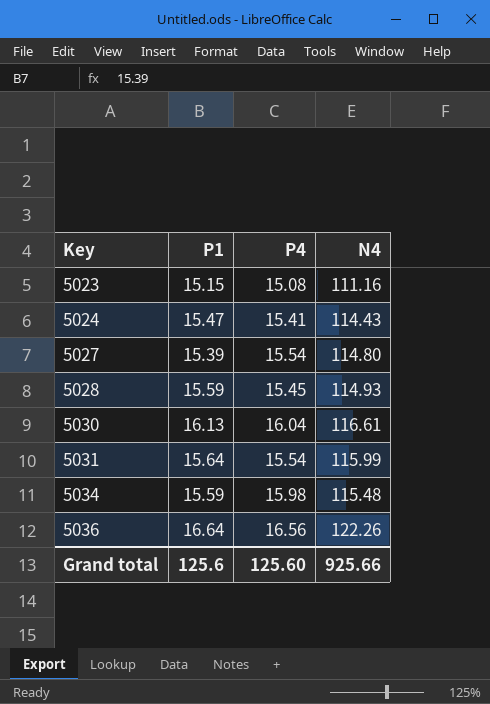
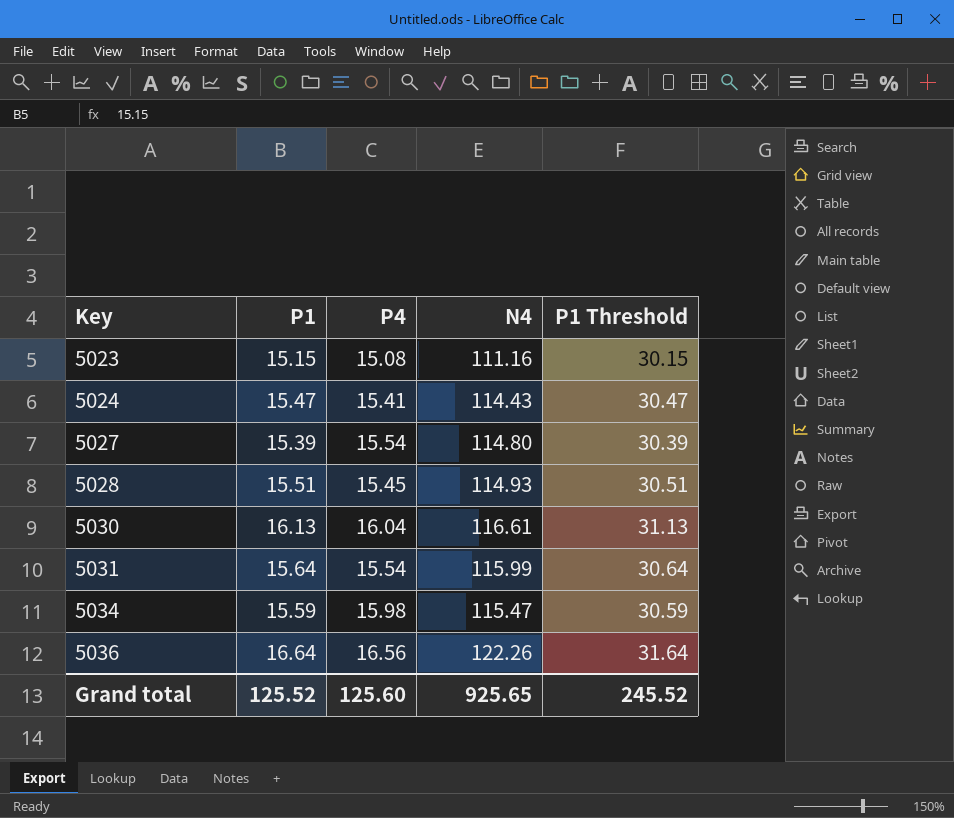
column P1 Threshold | formula: none -> [P1] + 15
5028 | P1: 15.59 -> 15.51
5034 | N4: 115.48 -> 115.47
Grand total | P1: 125.6 -> 125.52
Grand total | N4: 925.66 -> 925.65

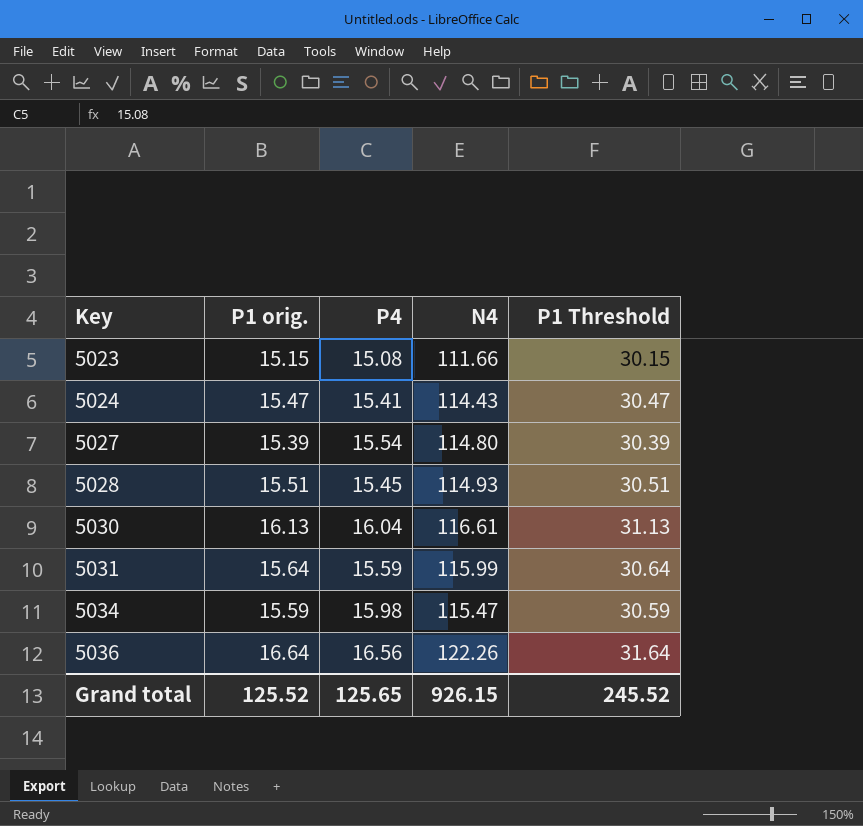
column name: P1 -> P1 orig.
5023 | N4: 111.16 -> 111.66
5031 | P4: 15.54 -> 15.59
Grand total | P4: 125.60 -> 125.65
Grand total | N4: 925.65 -> 926.15

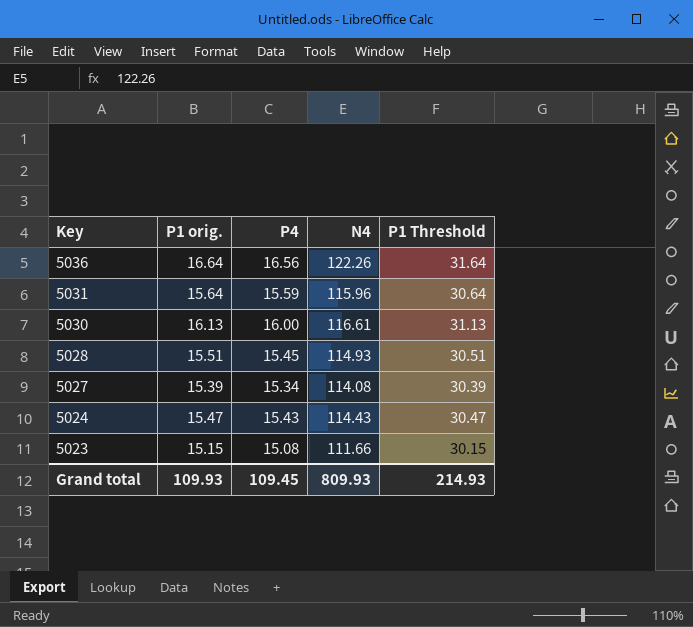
row order: Key ascending -> Key descending
row 5034: 15.59 | 15.98 | 115.47 | 30.59 -> none
5031 | N4: 115.99 -> 115.96
5030 | P4: 16.04 -> 16.00
5027 | P4: 15.54 -> 15.34
5027 | N4: 114.80 -> 114.08
5024 | P4: 15.41 -> 15.43
Grand total | P1 orig.: 125.52 -> 109.93
Grand total | P4: 125.65 -> 109.45
Grand total | N4: 926.15 -> 809.93
Grand total | P1 Threshold: 245.52 -> 214.93

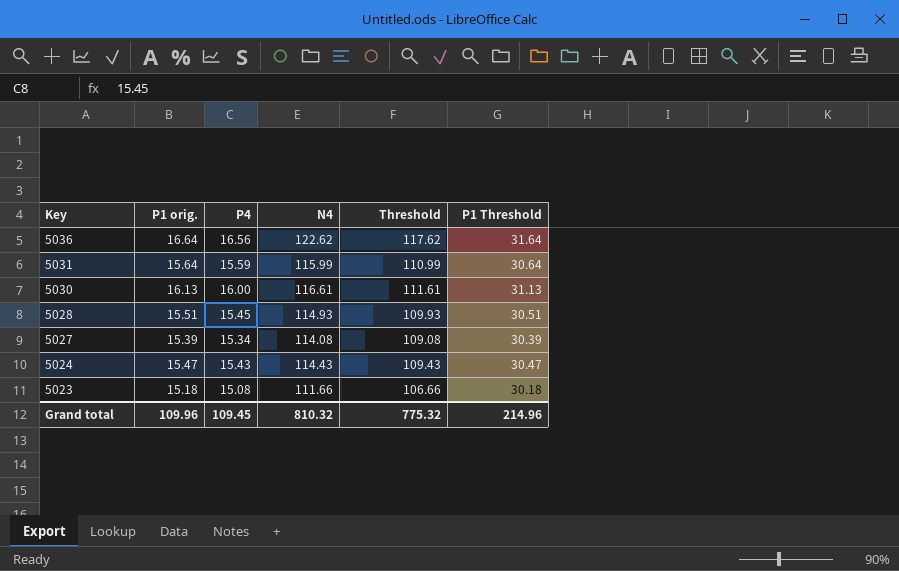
column Threshold | formula: none -> [N4] - 5
5036 | N4: 122.26 -> 122.62
5031 | N4: 115.96 -> 115.99
5023 | P1 orig.: 15.15 -> 15.18
5023 | P1 Threshold: 30.15 -> 30.18
Grand total | P1 orig.: 109.93 -> 109.96
Grand total | N4: 809.93 -> 810.32
Grand total | P1 Threshold: 214.93 -> 214.96

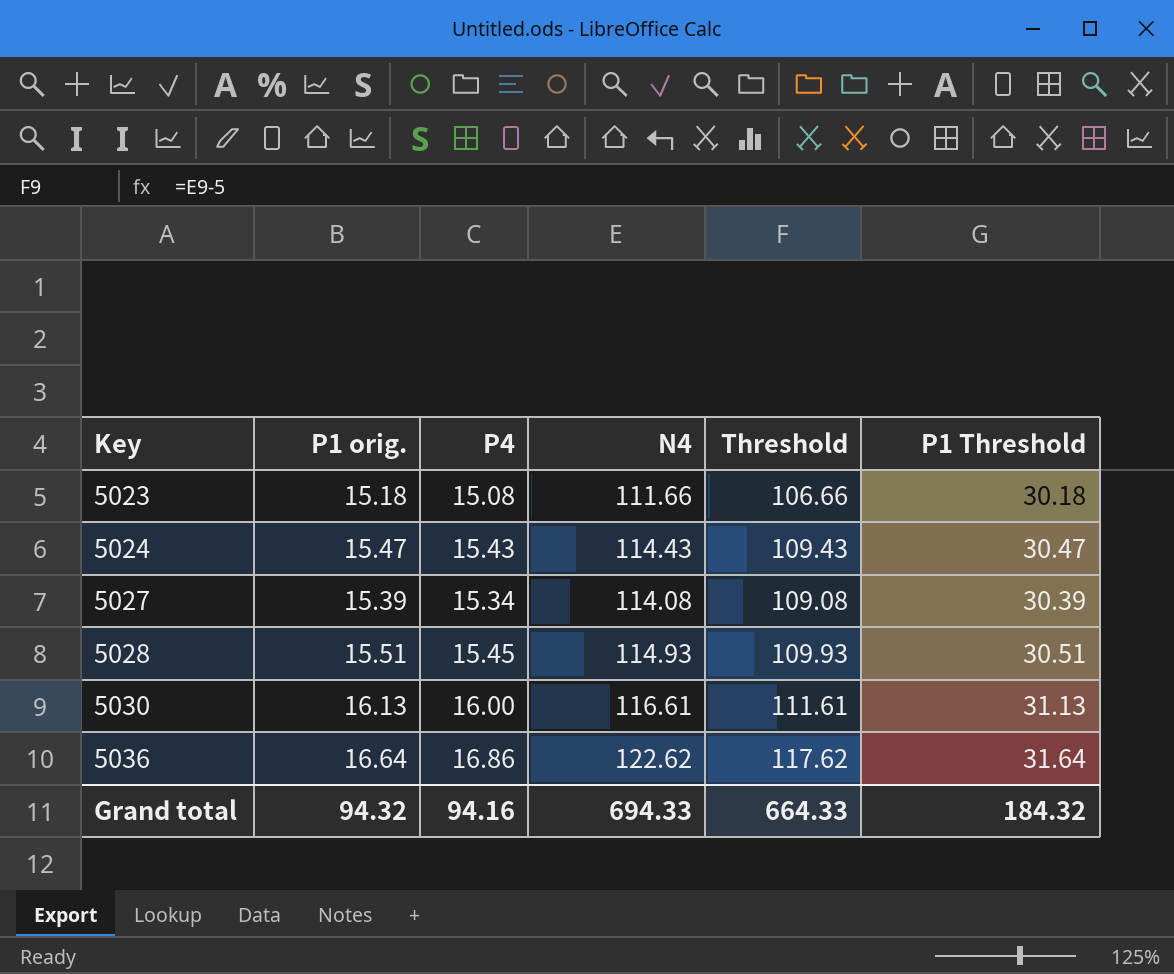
row order: Key descending -> Key ascending
row 5031: 15.64 | 15.59 | 115.99 | 110.99 | 30.64 -> none
5036 | P4: 16.56 -> 16.86
Grand total | P1 orig.: 109.96 -> 94.32
Grand total | P4: 109.45 -> 94.16
Grand total | N4: 810.32 -> 694.33
Grand total | Threshold: 775.32 -> 664.33
Grand total | P1 Threshold: 214.96 -> 184.32

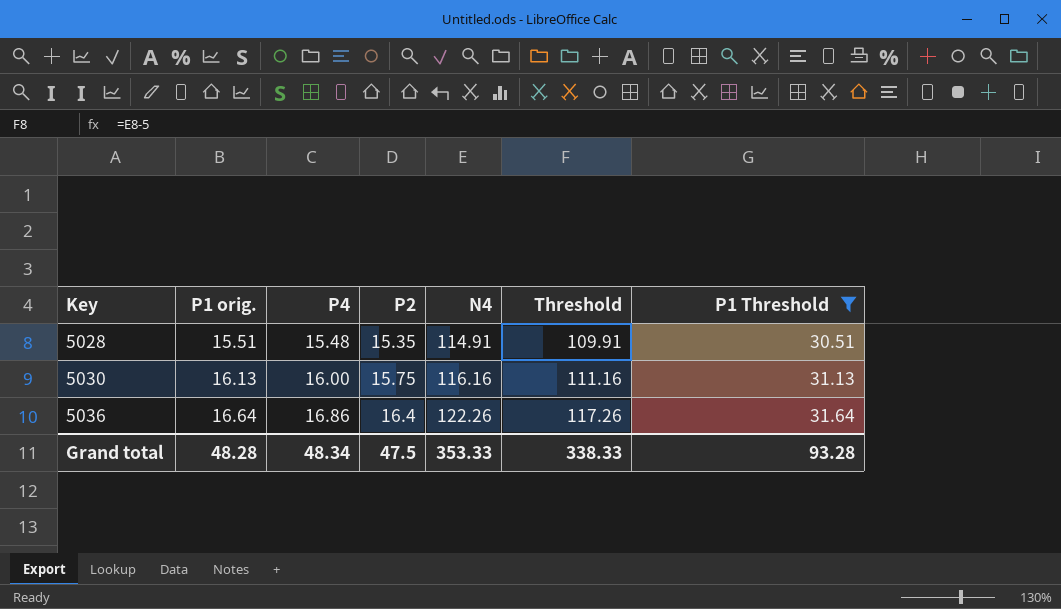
filter: none -> P1 Threshold >= 30.51
column P2 | position: none -> 4
5028 | P4: 15.45 -> 15.48
5028 | N4: 114.93 -> 114.91
5028 | Threshold: 109.93 -> 109.91
5030 | N4: 116.61 -> 116.16
5030 | Threshold: 111.61 -> 111.16
5036 | N4: 122.62 -> 122.26
5036 | Threshold: 117.62 -> 117.26
Grand total | P1 orig.: 94.32 -> 48.28
Grand total | P4: 94.16 -> 48.34
Grand total | N4: 694.33 -> 353.33
Grand total | Threshold: 664.33 -> 338.33
Grand total | P1 Threshold: 184.32 -> 93.28

